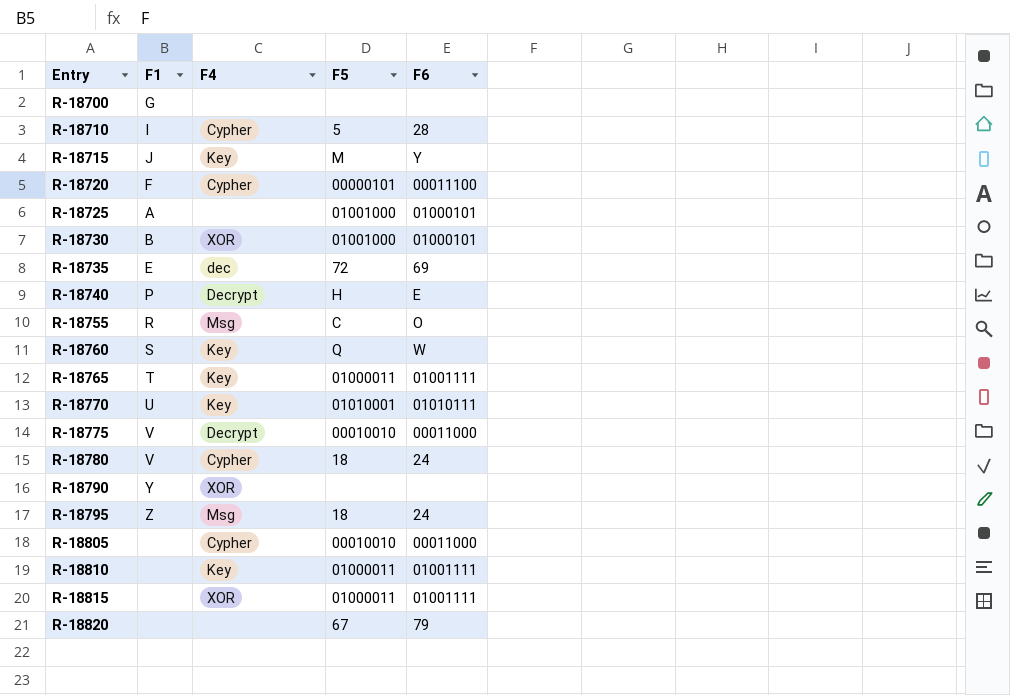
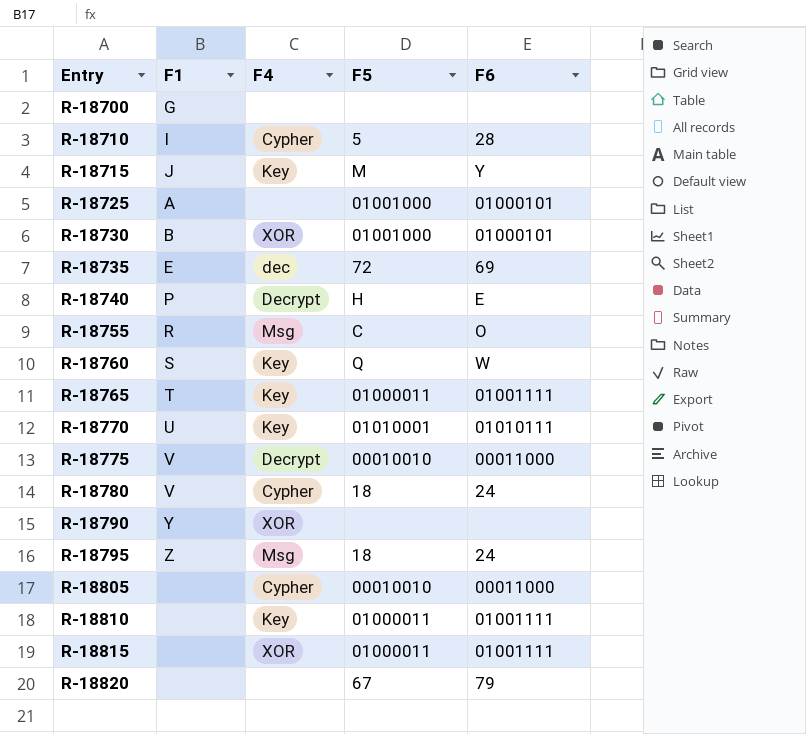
row R-18720: F | Cypher | 00000101 | 00011100 -> none

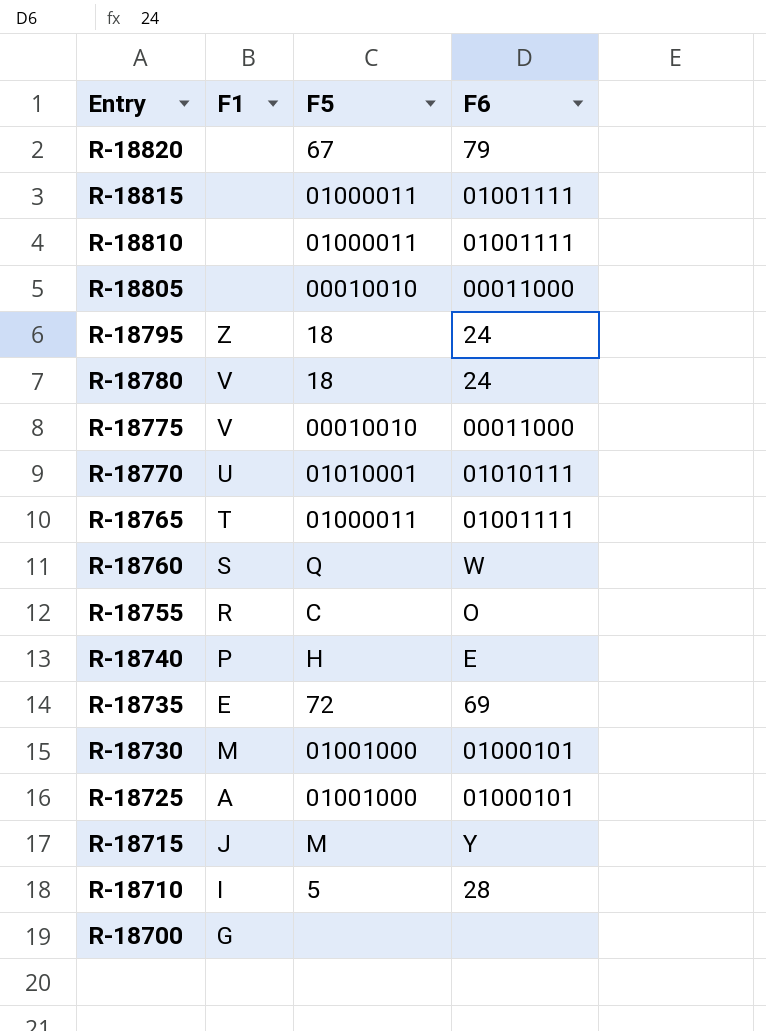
row order: Entry ascending -> Entry descending
column F4 | position: 3 -> none
row R-18790: Y | XOR | none | none -> none
R-18730 | F1: B -> M

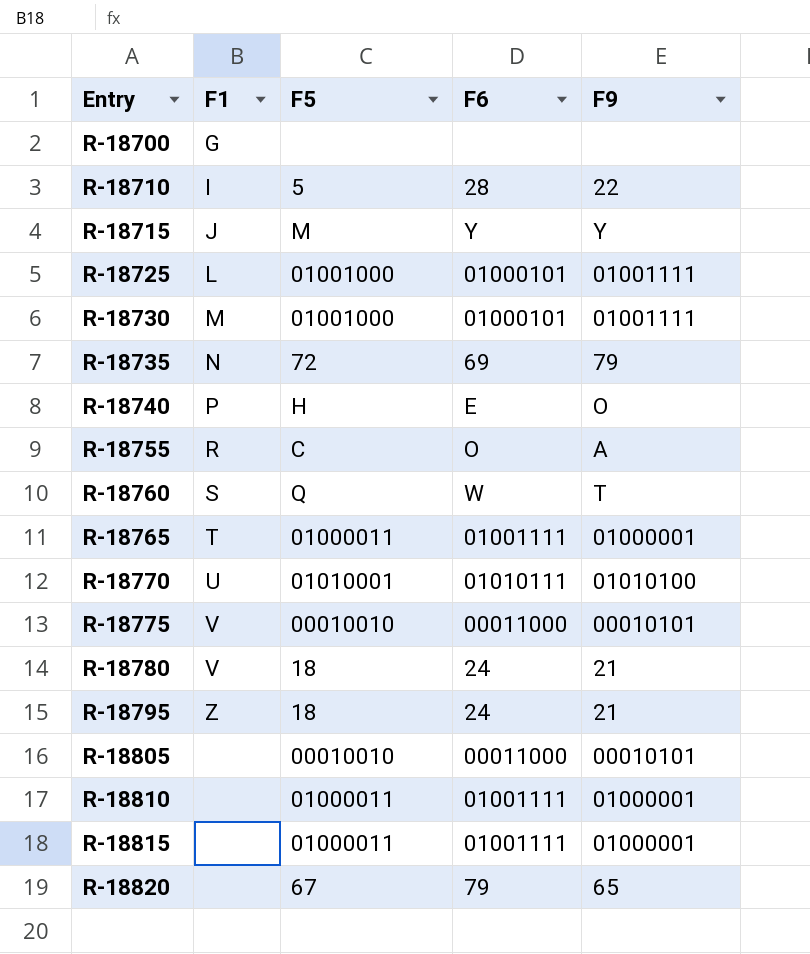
row order: Entry descending -> Entry ascending
column F9 | position: none -> 5
R-18725 | F1: A -> L
R-18735 | F1: E -> N

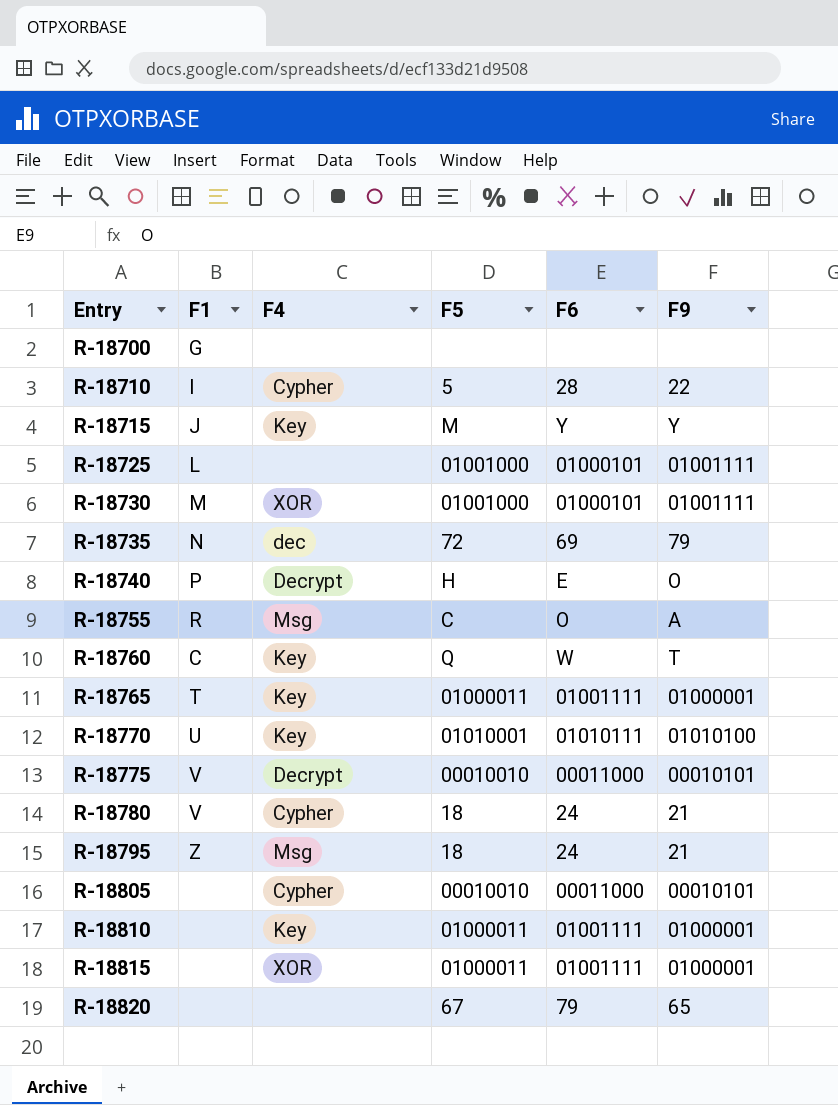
column F4 | position: none -> 3
R-18760 | F1: S -> C

